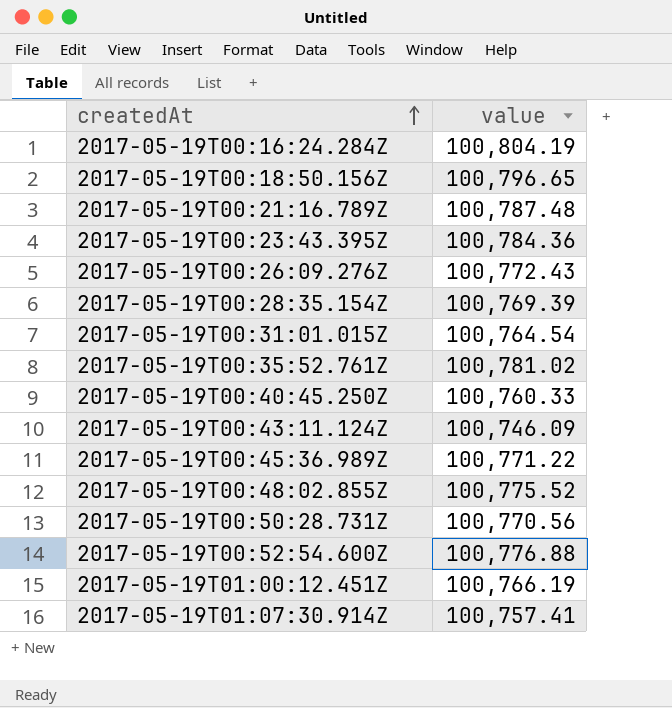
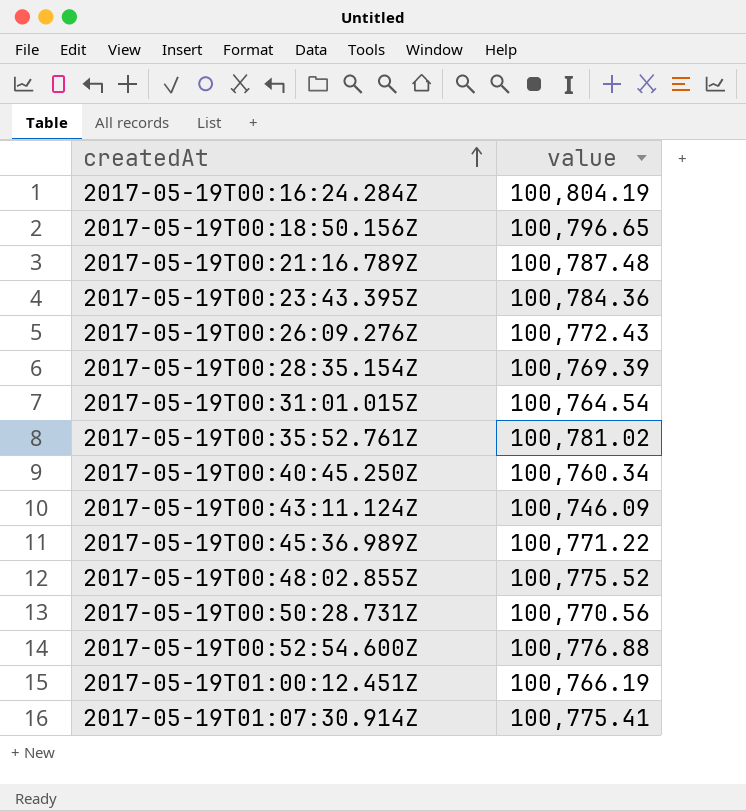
2017-05-19T00:40:45.250Z | value: 100,760.33 -> 100,760.34
2017-05-19T01:07:30.914Z | value: 100,757.41 -> 100,775.41

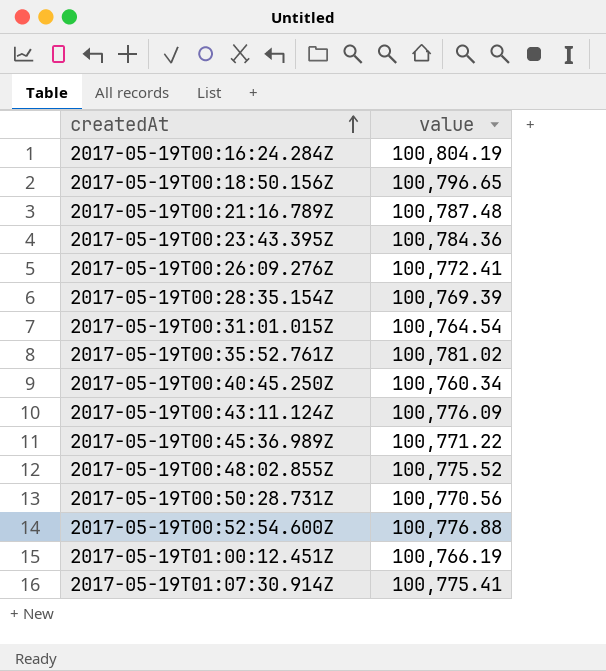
2017-05-19T00:26:09.276Z | value: 100,772.43 -> 100,772.41
2017-05-19T00:43:11.124Z | value: 100,746.09 -> 100,776.09

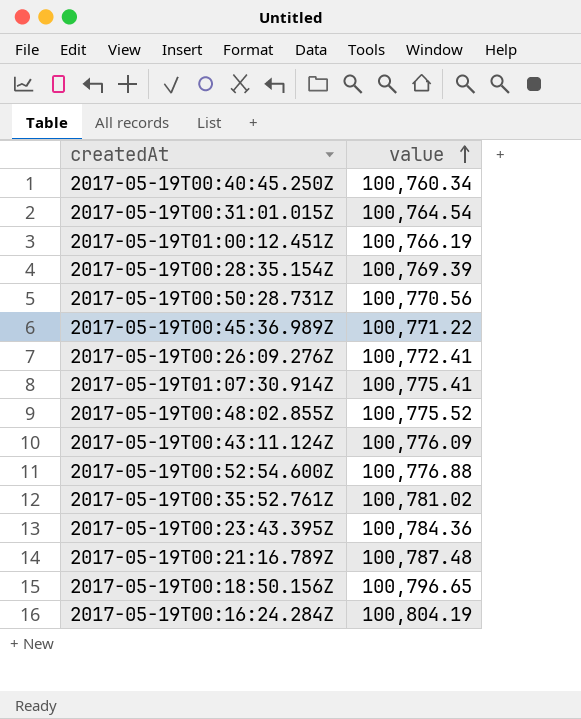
row order: createdAt ascending -> value ascending

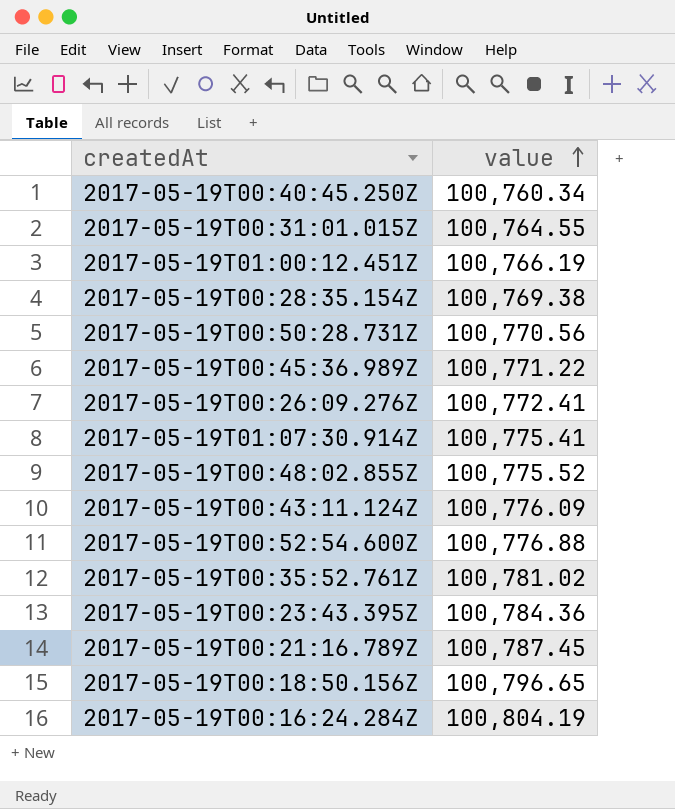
2017-05-19T00:31:01.015Z | value: 100,764.54 -> 100,764.55
2017-05-19T00:28:35.154Z | value: 100,769.39 -> 100,769.38
2017-05-19T00:21:16.789Z | value: 100,787.48 -> 100,787.45

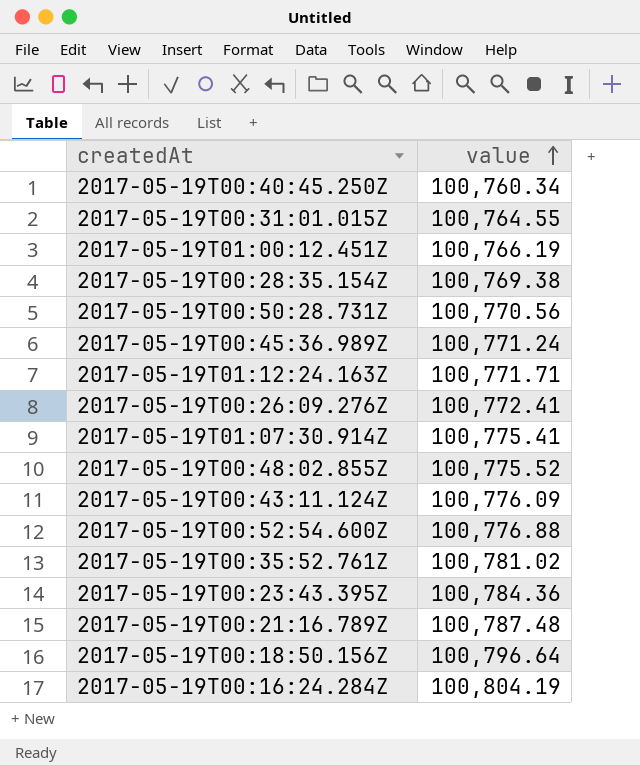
2017-05-19T00:45:36.989Z | value: 100,771.22 -> 100,771.24
row 2017-05-19T01:12:24.163Z: none -> 100,771.71
2017-05-19T00:21:16.789Z | value: 100,787.45 -> 100,787.48
2017-05-19T00:18:50.156Z | value: 100,796.65 -> 100,796.64

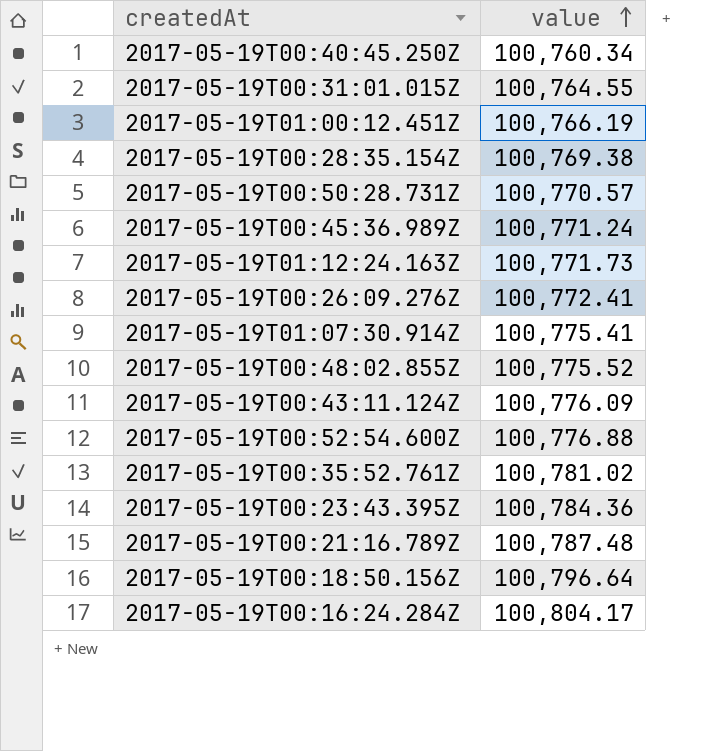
2017-05-19T00:50:28.731Z | value: 100,770.56 -> 100,770.57
2017-05-19T01:12:24.163Z | value: 100,771.71 -> 100,771.73
2017-05-19T00:16:24.284Z | value: 100,804.19 -> 100,804.17

